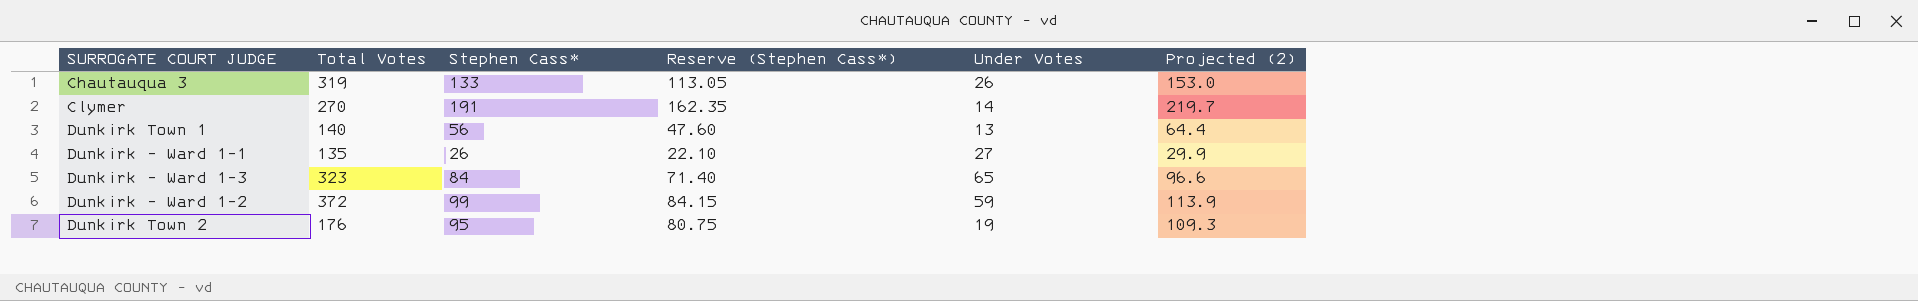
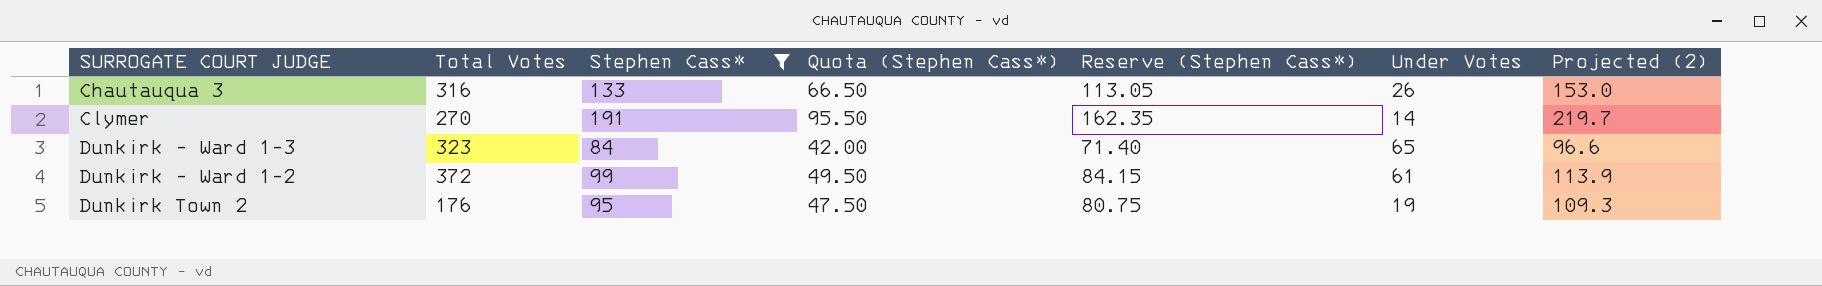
filter: none -> Stephen Cass* >= 84
column Quota (Stephen Cass*) | formula: none -> [Stephen Cass*] * 0.5
Chautauqua 3 | Total Votes: 319 -> 316
Dunkirk - Ward 1-2 | Under Votes: 59 -> 61

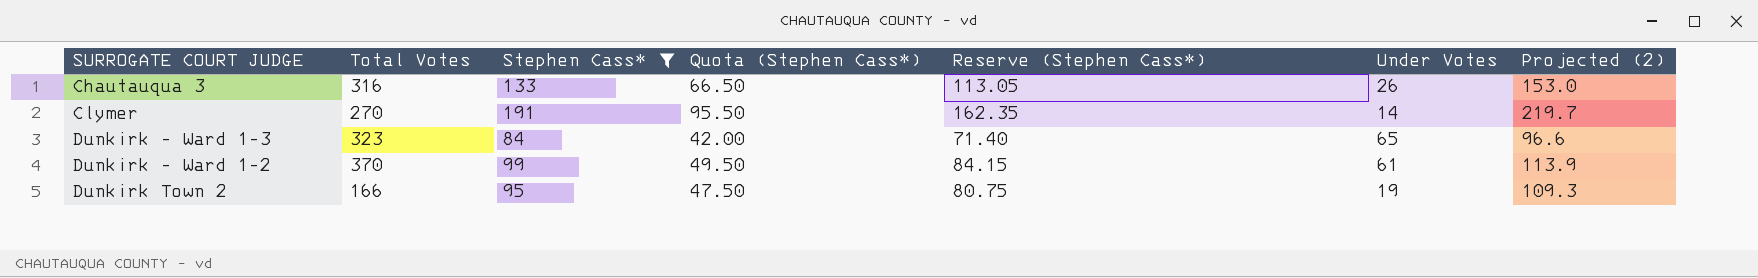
Dunkirk - Ward 1-2 | Total Votes: 372 -> 370
Dunkirk Town 2 | Total Votes: 176 -> 166

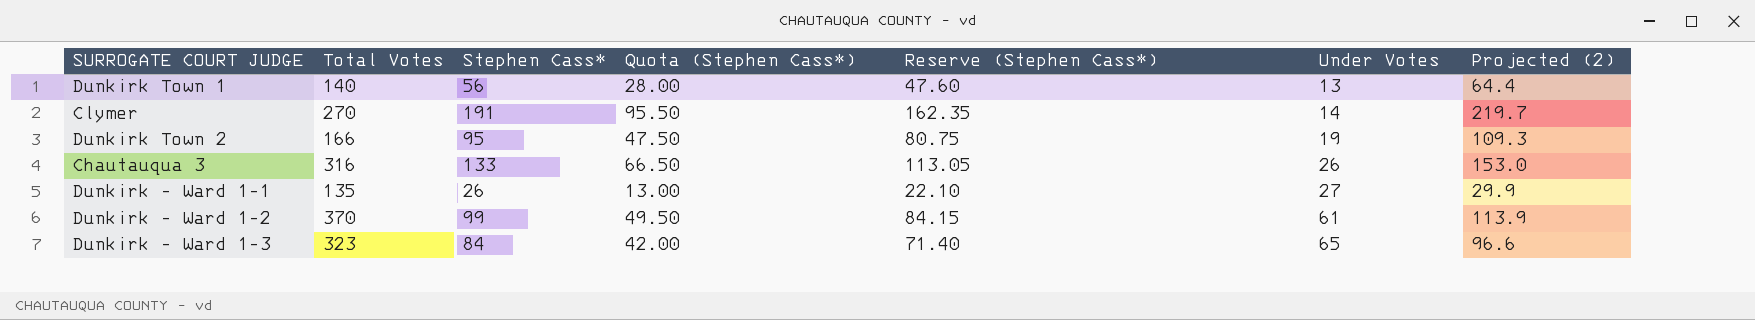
filter: Stephen Cass* >= 84 -> none
row order: none -> Under Votes ascending

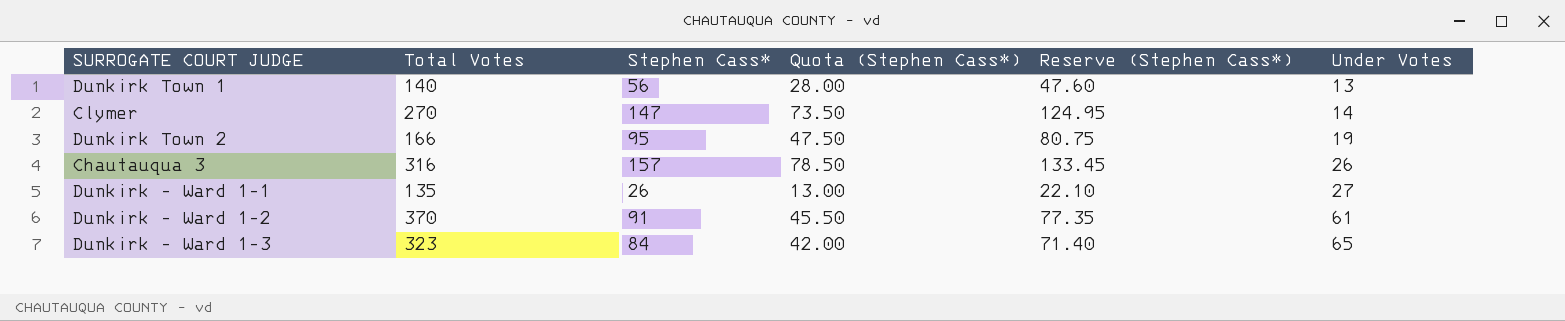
column Projected (2) | formula: [Stephen Cass*] * 1.15 -> none
Clymer | Stephen Cass*: 191 -> 147
Clymer | Quota (Stephen Cass*): 95.50 -> 73.50
Clymer | Reserve (Stephen Cass*): 162.35 -> 124.95
Chautauqua 3 | Stephen Cass*: 133 -> 157
Chautauqua 3 | Quota (Stephen Cass*): 66.50 -> 78.50
Chautauqua 3 | Reserve (Stephen Cass*): 113.05 -> 133.45
Dunkirk - Ward 1-2 | Stephen Cass*: 99 -> 91
Dunkirk - Ward 1-2 | Quota (Stephen Cass*): 49.50 -> 45.50
Dunkirk - Ward 1-2 | Reserve (Stephen Cass*): 84.15 -> 77.35

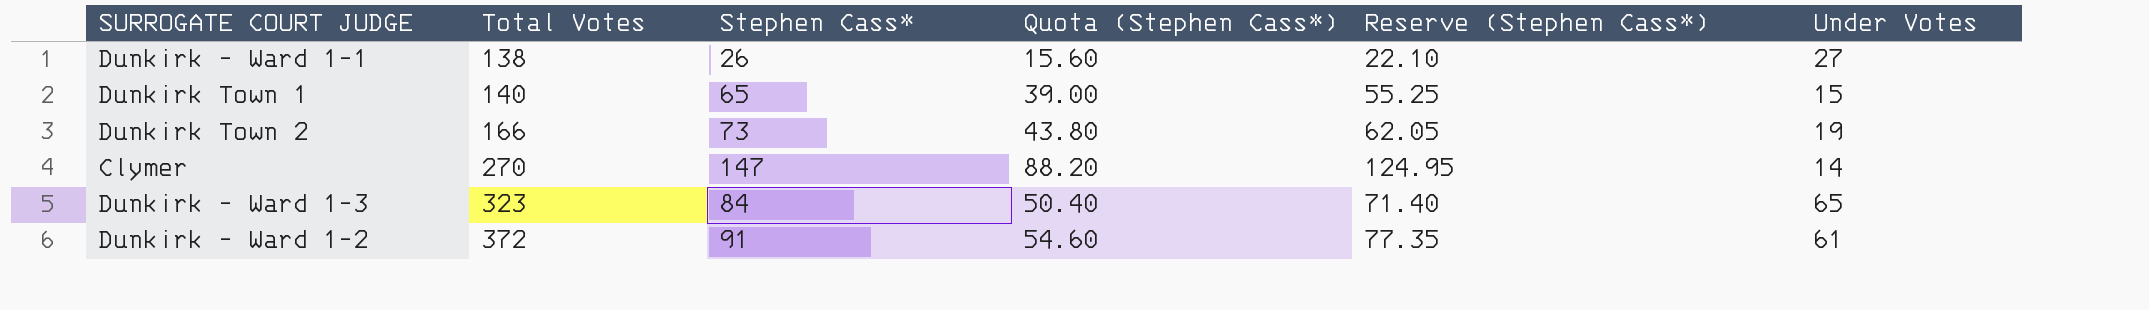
row order: Under Votes ascending -> Total Votes ascending
column Quota (Stephen Cass*) | formula: [Stephen Cass*] * 0.5 -> [Stephen Cass*] * 0.6
row Chautauqua 3: 316 | 157 | 78.50 | 133.45 | 26 -> none
Dunkirk - Ward 1-1 | Total Votes: 135 -> 138
Dunkirk Town 1 | Stephen Cass*: 56 -> 65
Dunkirk Town 1 | Reserve (Stephen Cass*): 47.60 -> 55.25
Dunkirk Town 1 | Under Votes: 13 -> 15
Dunkirk Town 2 | Stephen Cass*: 95 -> 73
Dunkirk Town 2 | Reserve (Stephen Cass*): 80.75 -> 62.05
Dunkirk - Ward 1-2 | Total Votes: 370 -> 372

